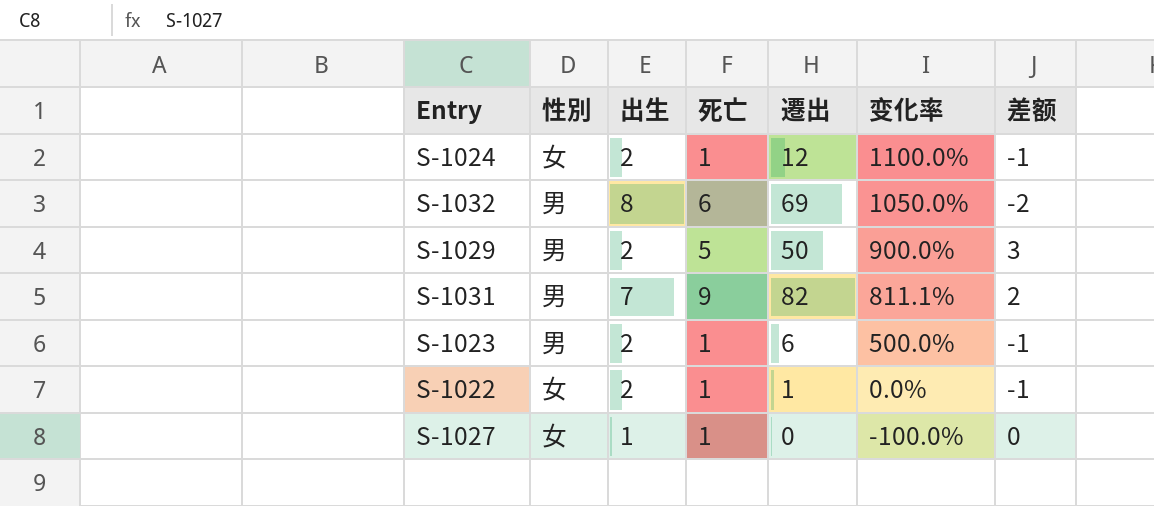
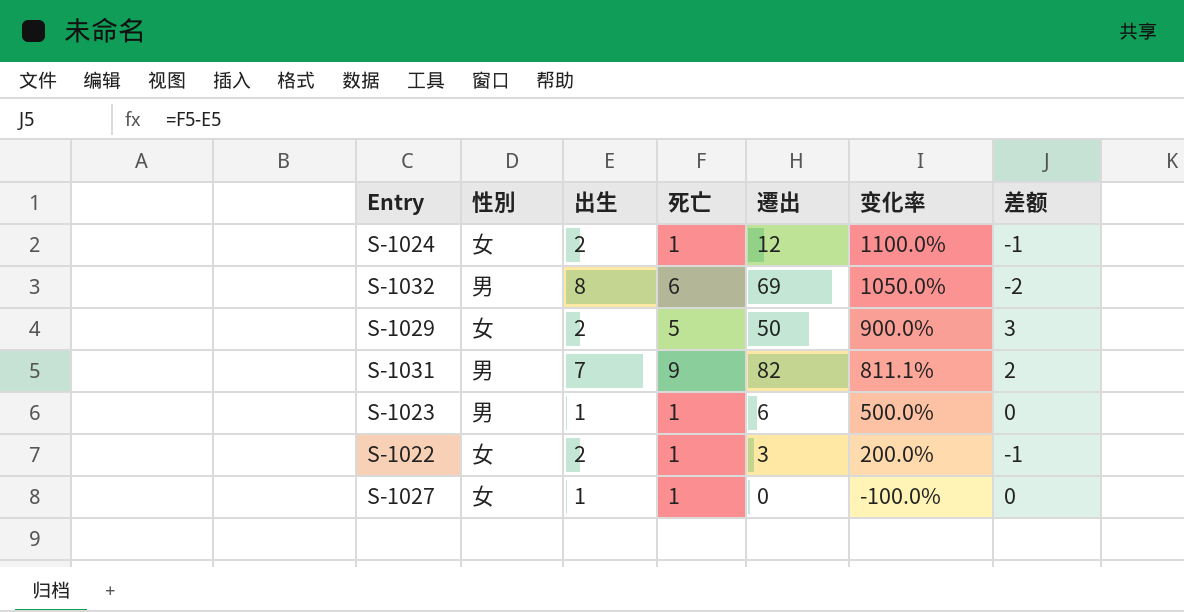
S-1029 | 性別: 男 -> 女
S-1023 | 出生: 2 -> 1
S-1023 | 差额: -1 -> 0
S-1022 | 遷出: 1 -> 3
S-1022 | 变化率: 0.0% -> 200.0%

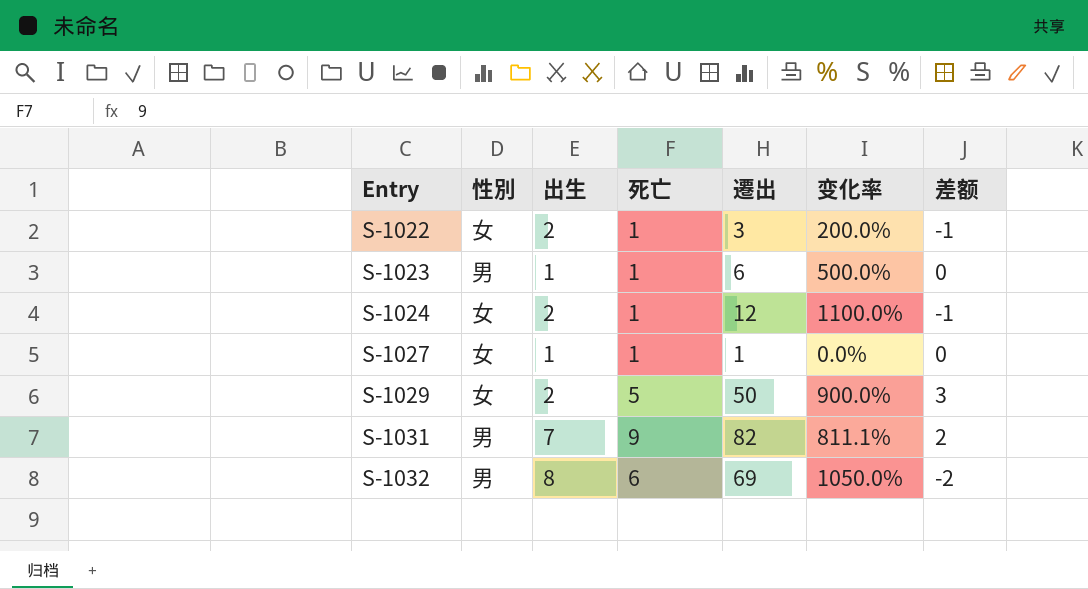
row order: 变化率 descending -> Entry ascending
S-1027 | 遷出: 0 -> 1
S-1027 | 变化率: -100.0% -> 0.0%

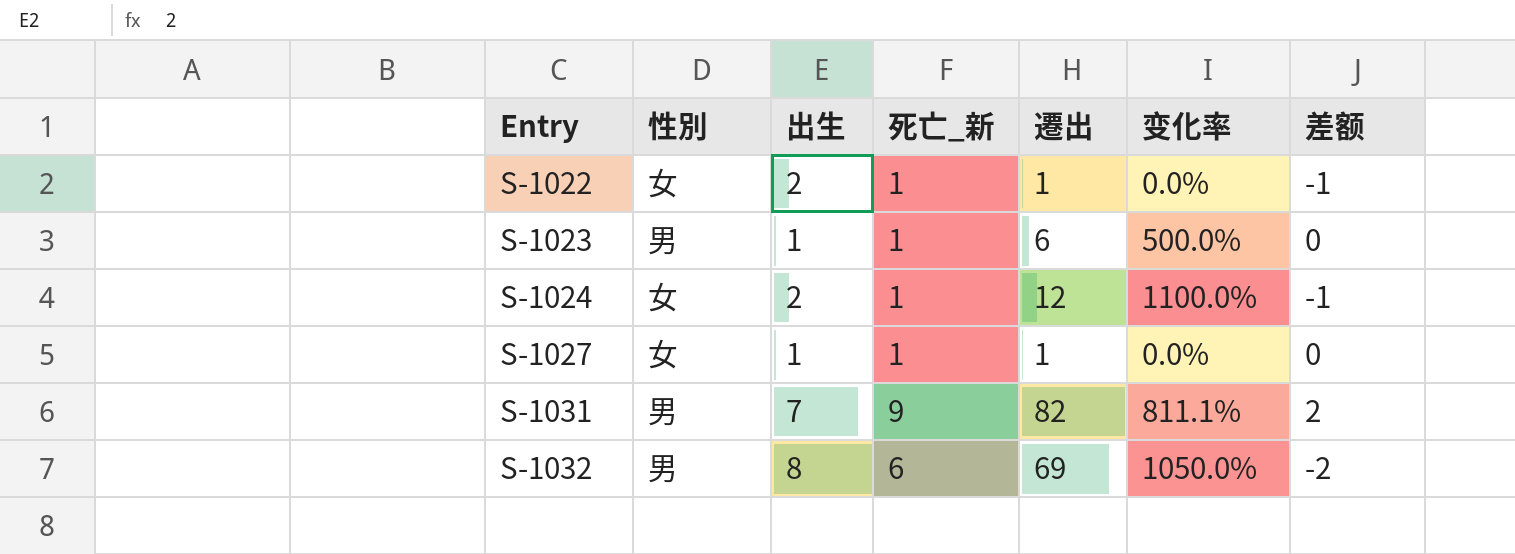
column name: 死亡 -> 死亡_新
row S-1029: 女 | 2 | 5 | 50 | 900.0% | 3 -> none
S-1022 | 遷出: 3 -> 1
S-1022 | 变化率: 200.0% -> 0.0%

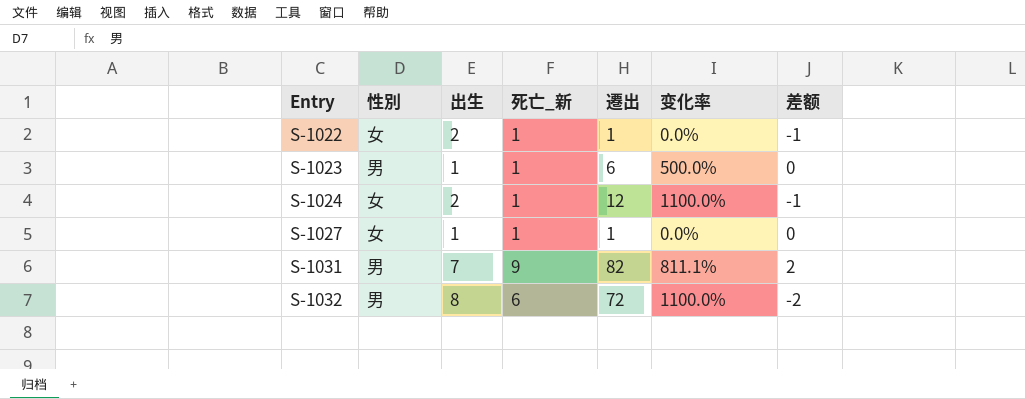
S-1032 | 遷出: 69 -> 72
S-1032 | 变化率: 1050.0% -> 1100.0%

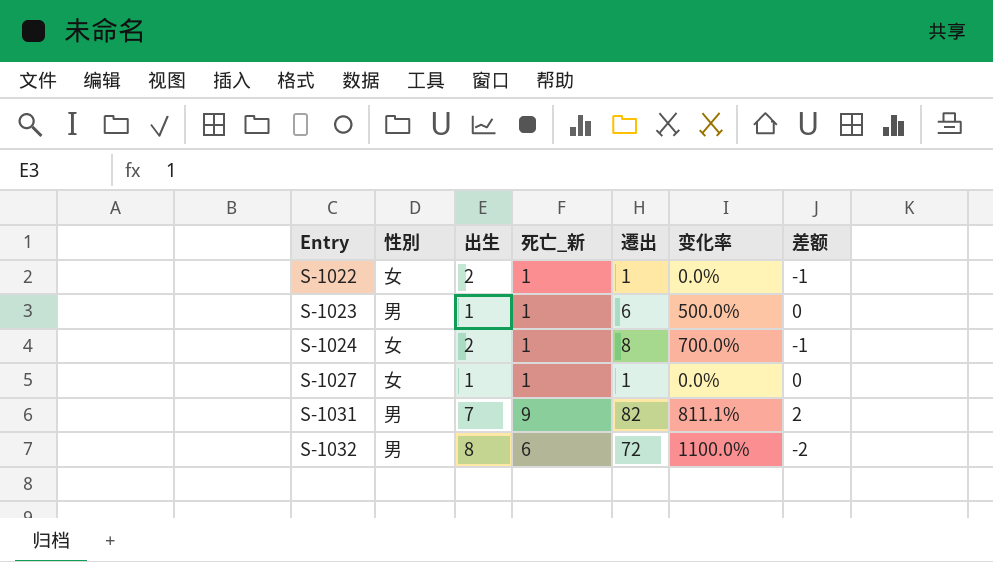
S-1024 | 遷出: 12 -> 8
S-1024 | 变化率: 1100.0% -> 700.0%

